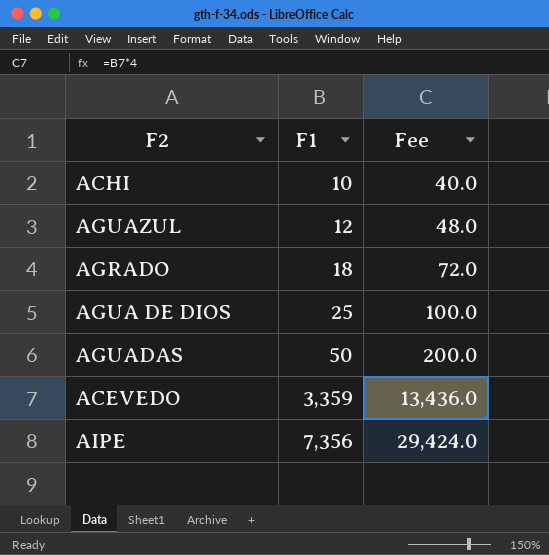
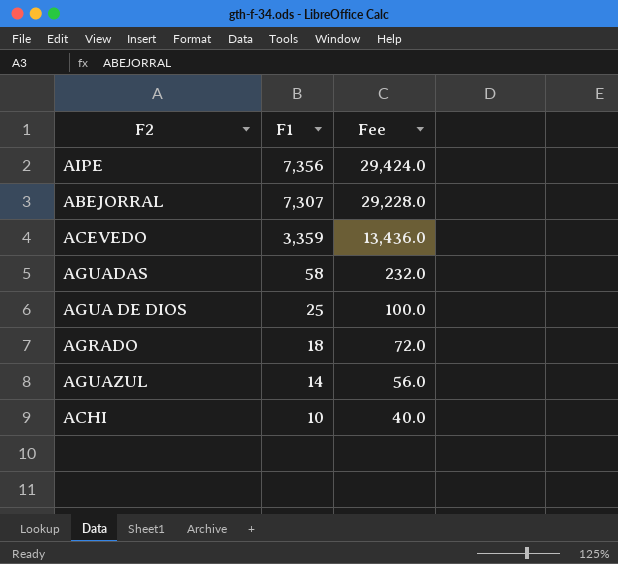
row order: F1 ascending -> F1 descending
row ABEJORRAL: none -> 7,307 | 29,228.0
AGUADAS | F1: 50 -> 58
AGUADAS | Fee: 200.0 -> 232.0
AGUAZUL | F1: 12 -> 14
AGUAZUL | Fee: 48.0 -> 56.0

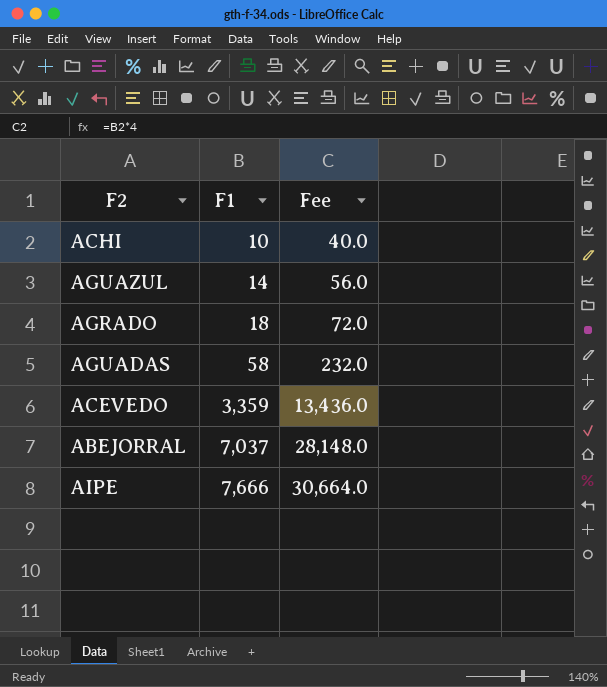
row order: F1 descending -> F1 ascending
row AGUA DE DIOS: 25 | 100.0 -> none
ABEJORRAL | F1: 7,307 -> 7,037
ABEJORRAL | Fee: 29,228.0 -> 28,148.0
AIPE | F1: 7,356 -> 7,666
AIPE | Fee: 29,424.0 -> 30,664.0

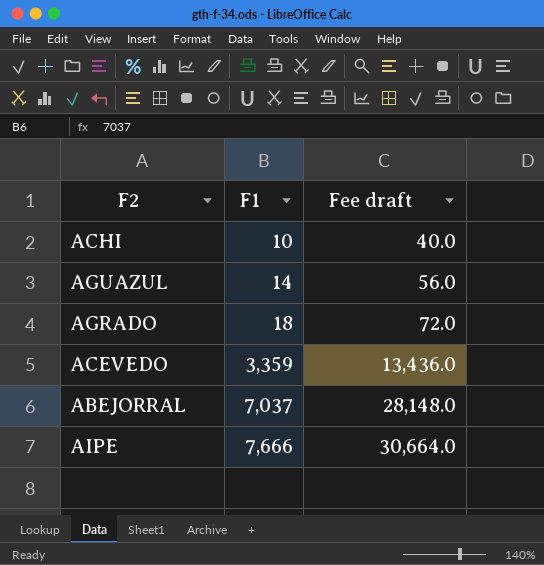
column name: Fee -> Fee draft
row AGUADAS: 58 | 232.0 -> none

